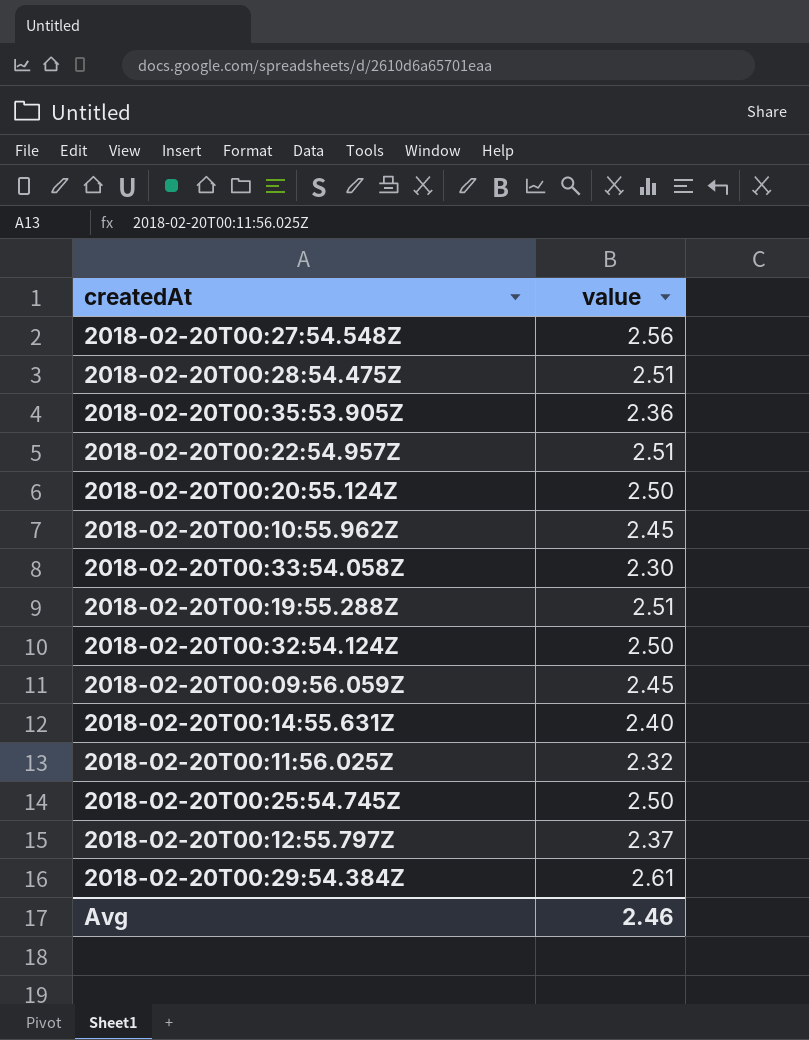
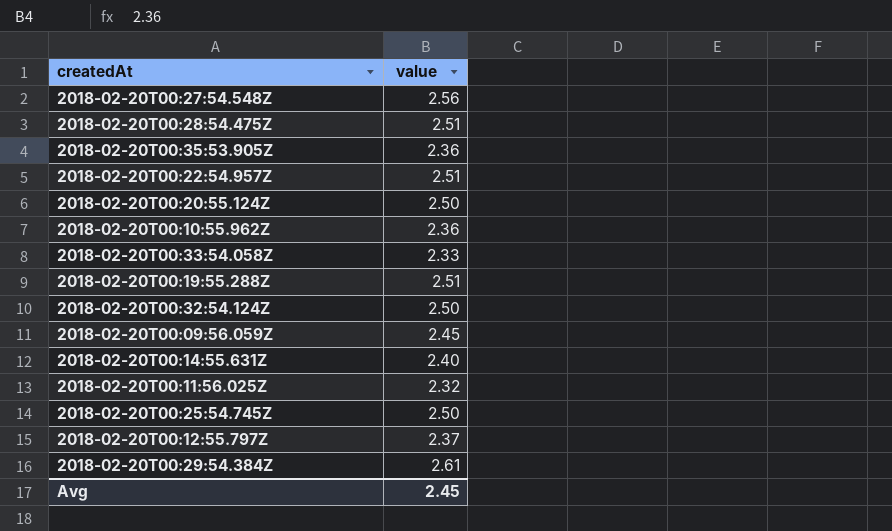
2018-02-20T00:10:55.962Z | value: 2.45 -> 2.36
2018-02-20T00:33:54.058Z | value: 2.30 -> 2.33
Avg | value: 2.46 -> 2.45

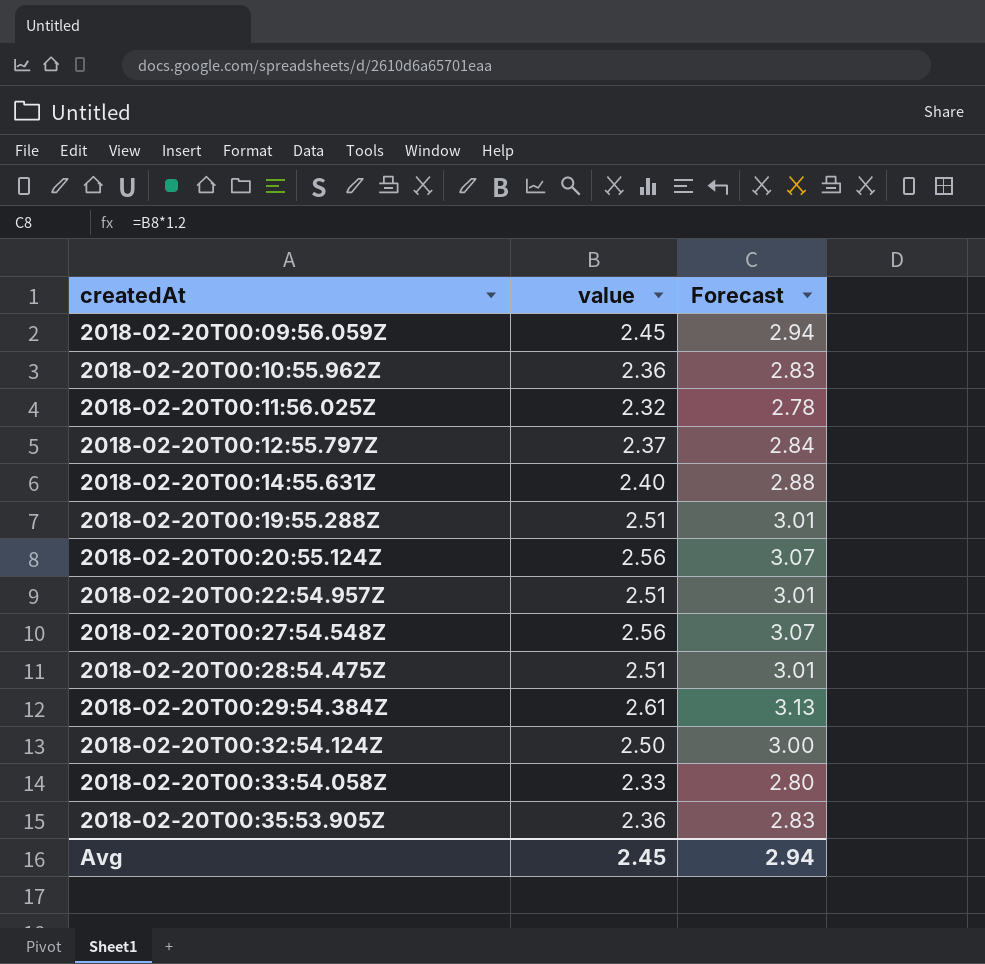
row order: none -> createdAt ascending
column Forecast | formula: none -> [value] * 1.2
row 2018-02-20T00:25:54.745Z: 2.50 -> none
2018-02-20T00:20:55.124Z | value: 2.50 -> 2.56

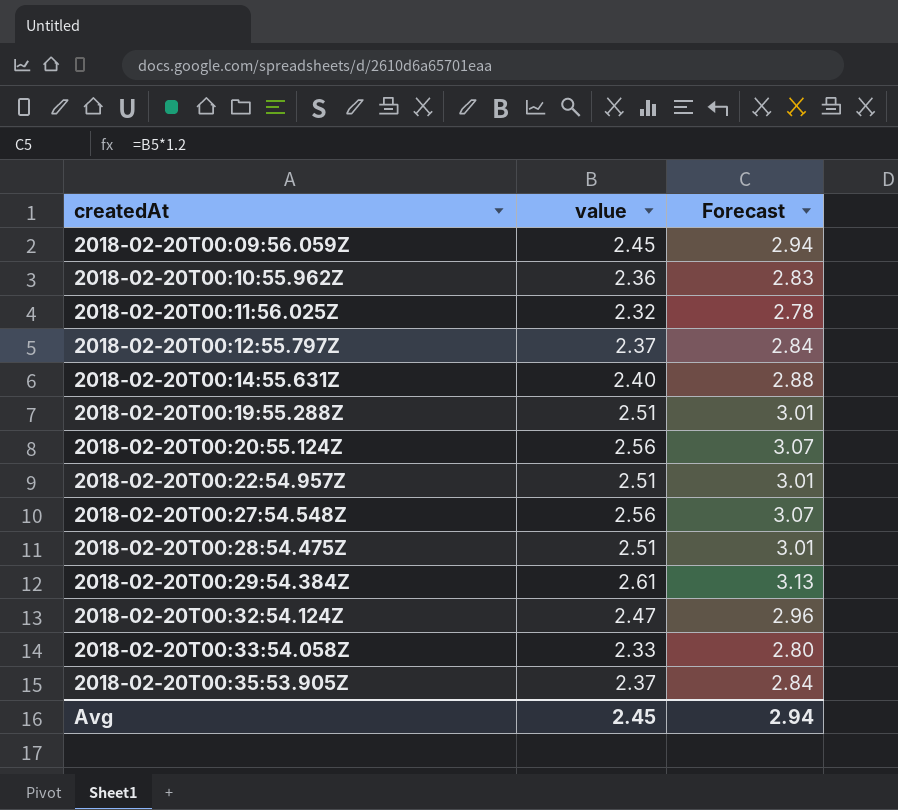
2018-02-20T00:32:54.124Z | value: 2.50 -> 2.47
2018-02-20T00:32:54.124Z | Forecast: 3.00 -> 2.96
2018-02-20T00:35:53.905Z | value: 2.36 -> 2.37
2018-02-20T00:35:53.905Z | Forecast: 2.83 -> 2.84

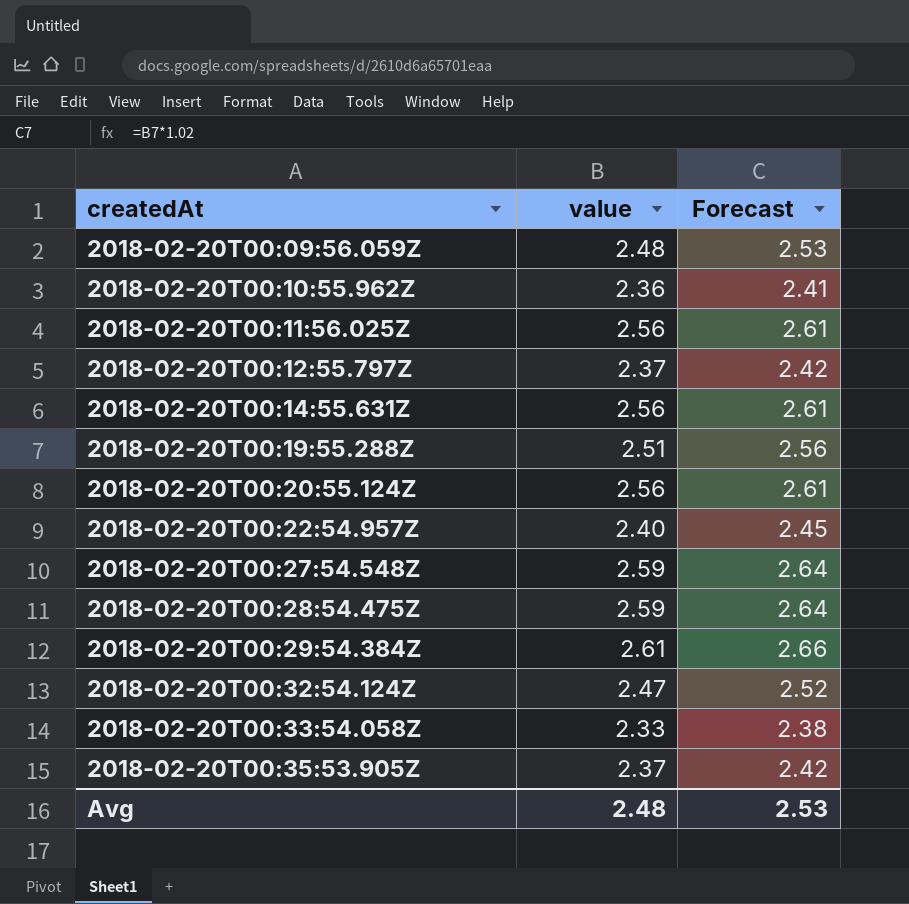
column Forecast | formula: [value] * 1.2 -> [value] * 1.02
2018-02-20T00:09:56.059Z | value: 2.45 -> 2.48
2018-02-20T00:11:56.025Z | value: 2.32 -> 2.56
2018-02-20T00:14:55.631Z | value: 2.40 -> 2.56
2018-02-20T00:22:54.957Z | value: 2.51 -> 2.40
2018-02-20T00:27:54.548Z | value: 2.56 -> 2.59
2018-02-20T00:28:54.475Z | value: 2.51 -> 2.59
Avg | value: 2.45 -> 2.48
Avg | Forecast: 2.94 -> 2.53

